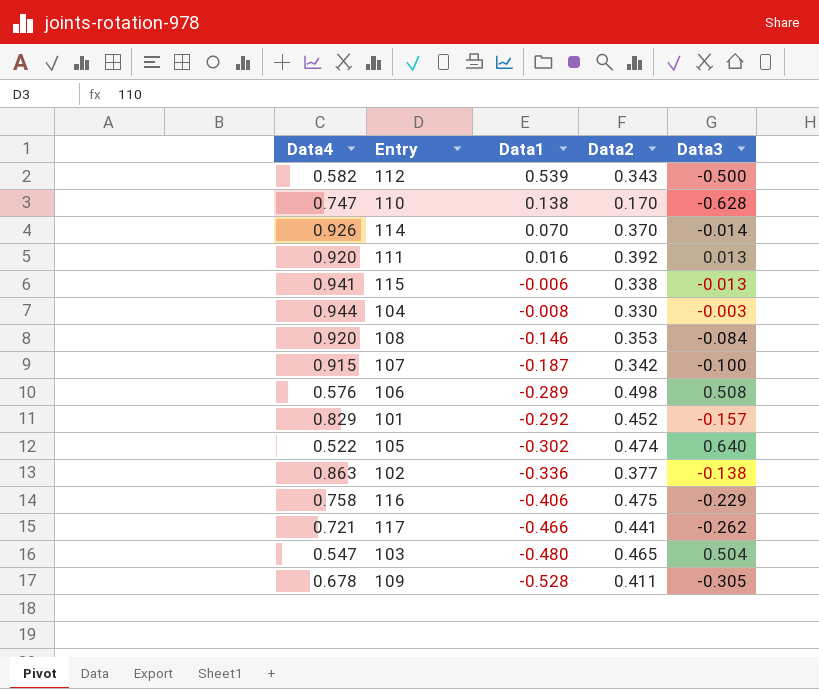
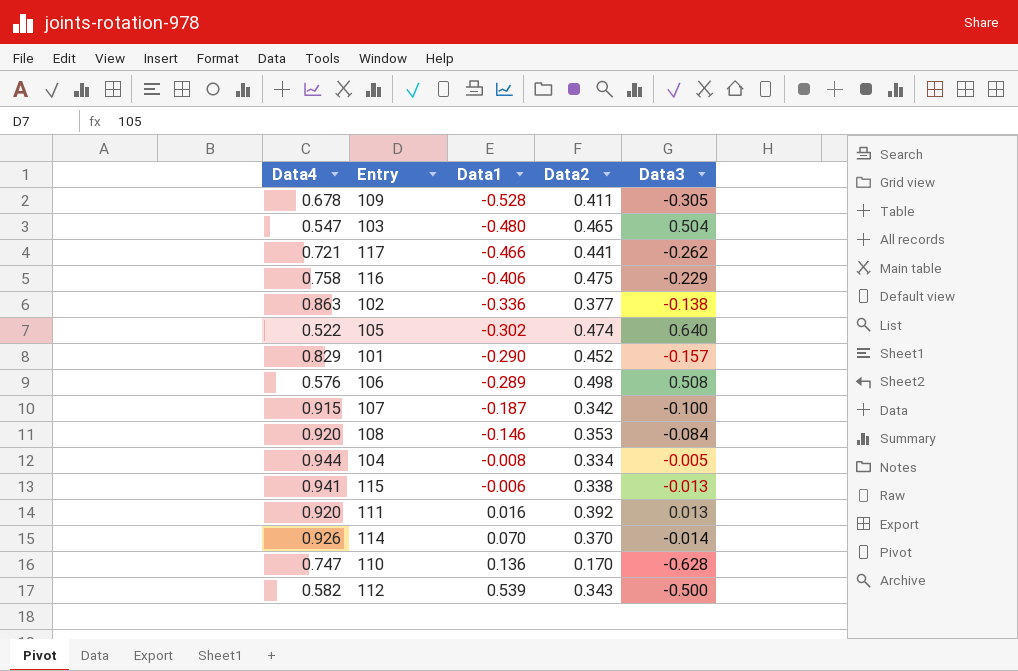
row order: Data1 descending -> Data1 ascending
101 | Data1: -0.292 -> -0.290
104 | Data2: 0.330 -> 0.334
104 | Data3: -0.003 -> -0.005
110 | Data1: 0.138 -> 0.136

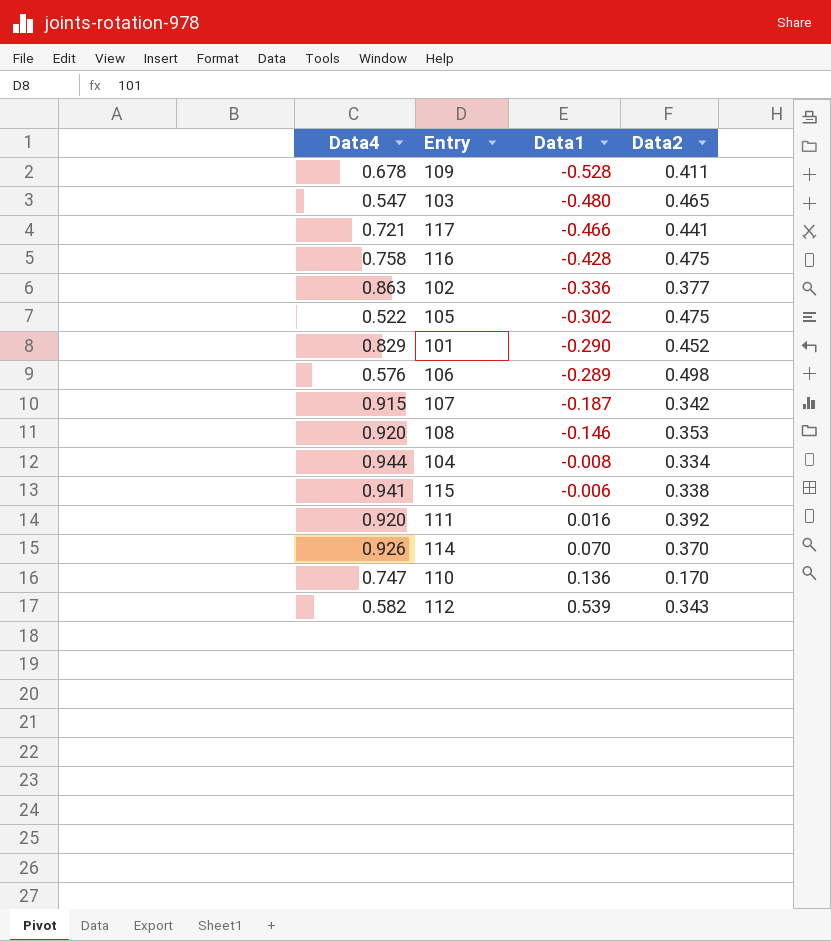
column Data3 | position: 5 -> none
116 | Data1: -0.406 -> -0.428
105 | Data2: 0.474 -> 0.475

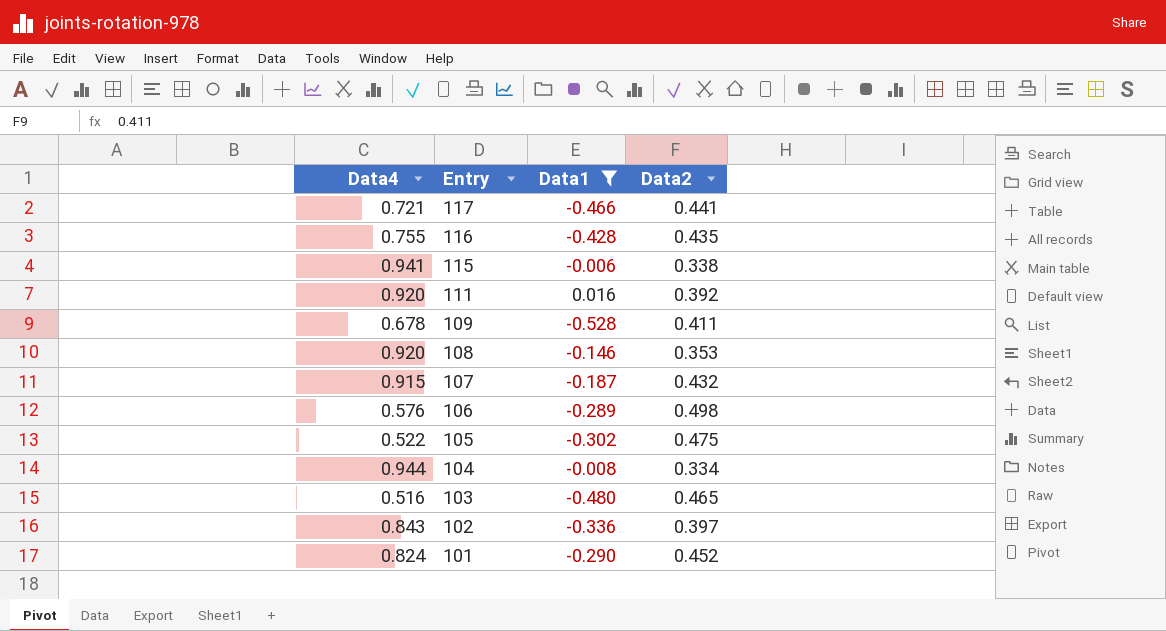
filter: none -> Data1 <= 0.016
row order: Data1 ascending -> Entry descending
116 | Data4: 0.758 -> 0.755
116 | Data2: 0.475 -> 0.435
107 | Data2: 0.342 -> 0.432
103 | Data4: 0.547 -> 0.516
102 | Data4: 0.863 -> 0.843
102 | Data2: 0.377 -> 0.397
101 | Data4: 0.829 -> 0.824

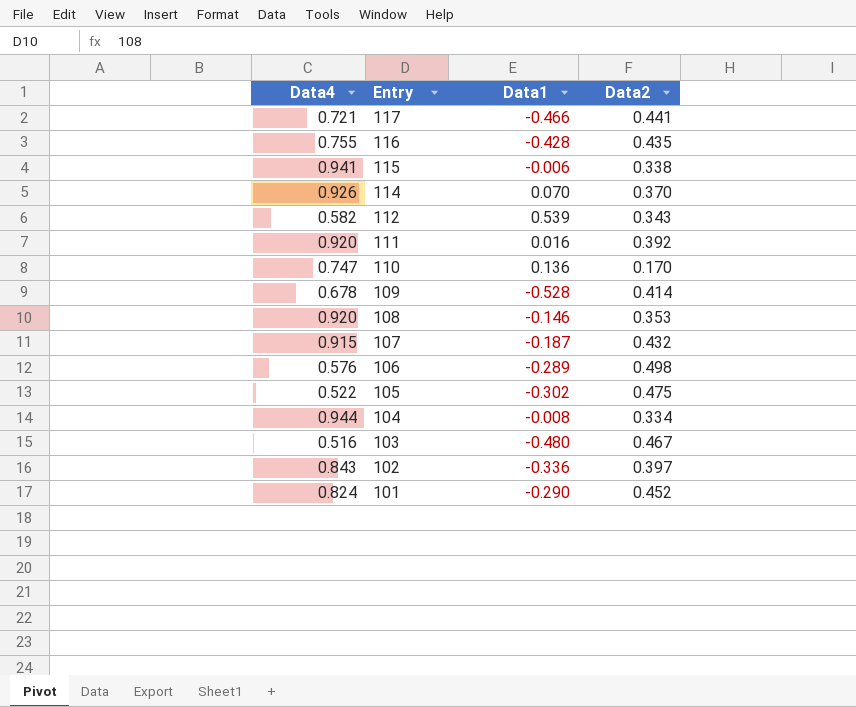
filter: Data1 <= 0.016 -> none
109 | Data2: 0.411 -> 0.414
103 | Data2: 0.465 -> 0.467

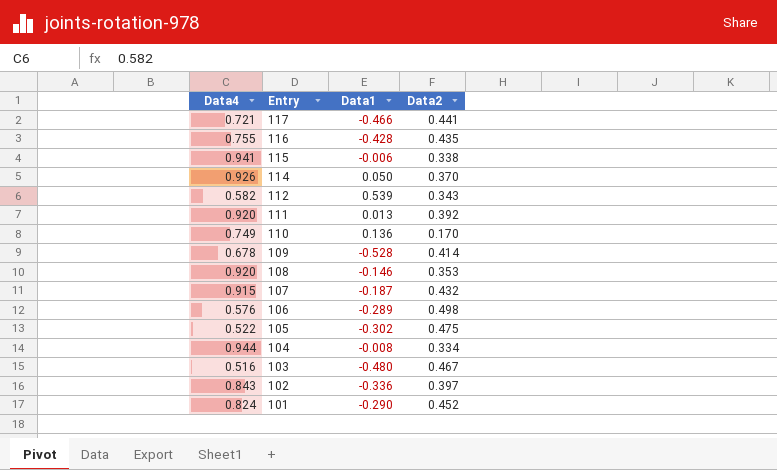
114 | Data1: 0.070 -> 0.050
111 | Data1: 0.016 -> 0.013
110 | Data4: 0.747 -> 0.749

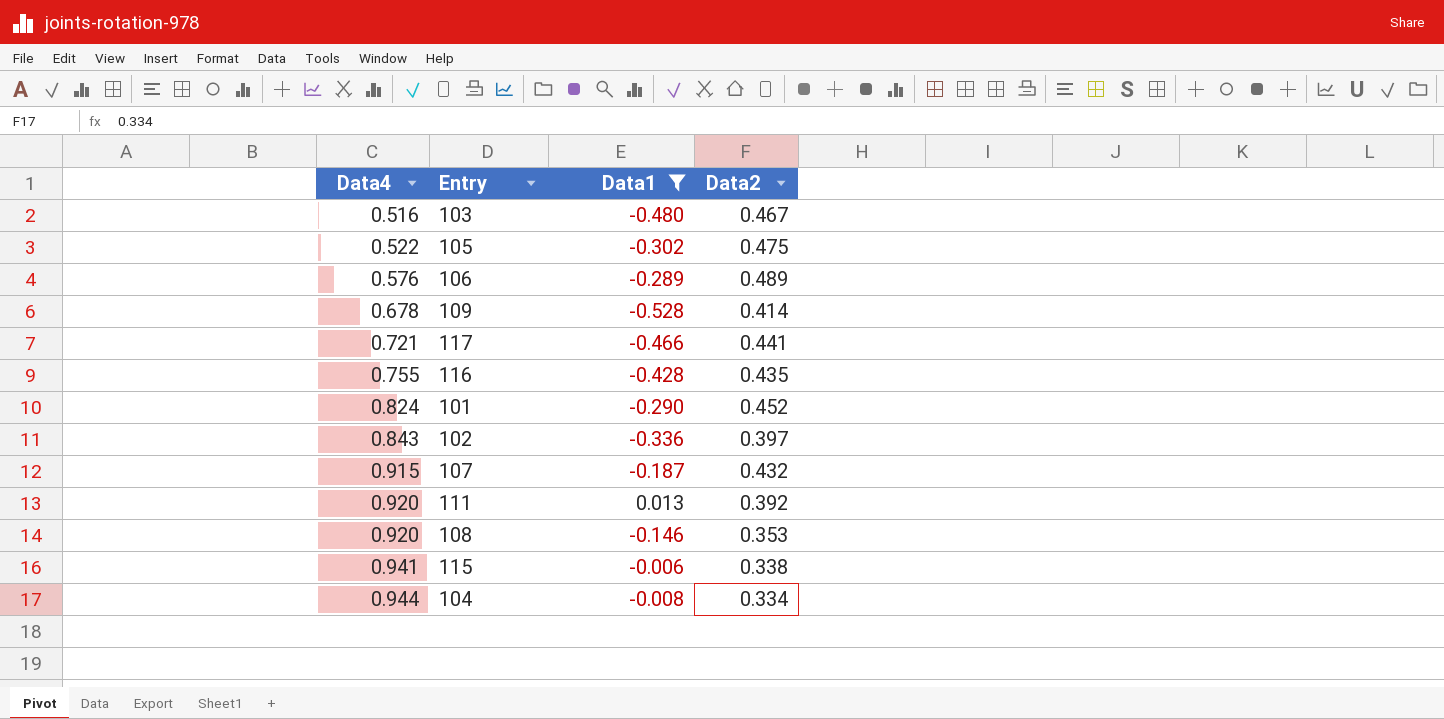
filter: none -> Data1 <= 0.013
row order: Entry descending -> Data4 ascending
106 | Data2: 0.498 -> 0.489

